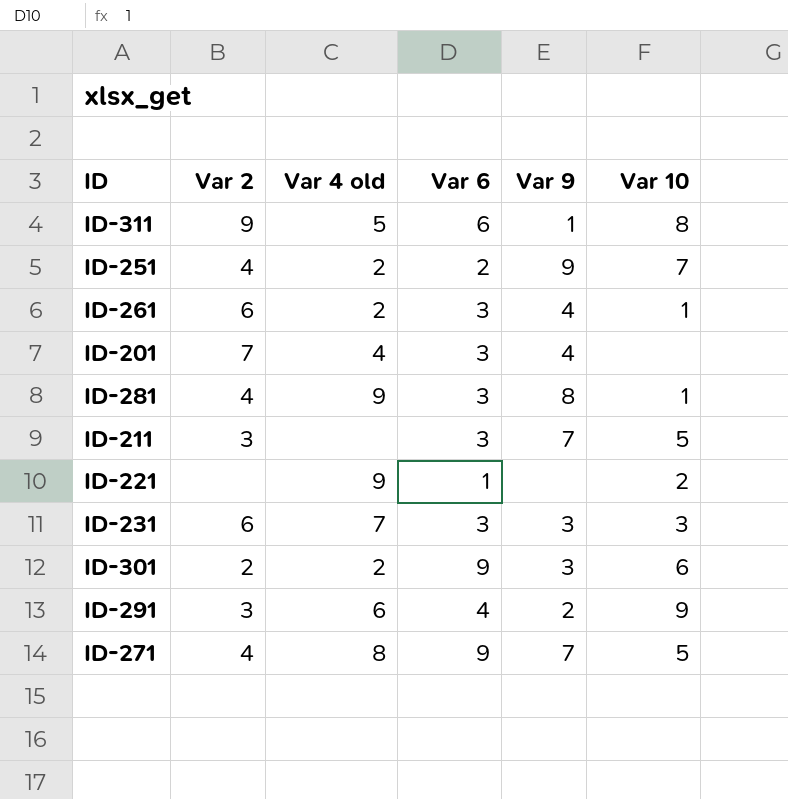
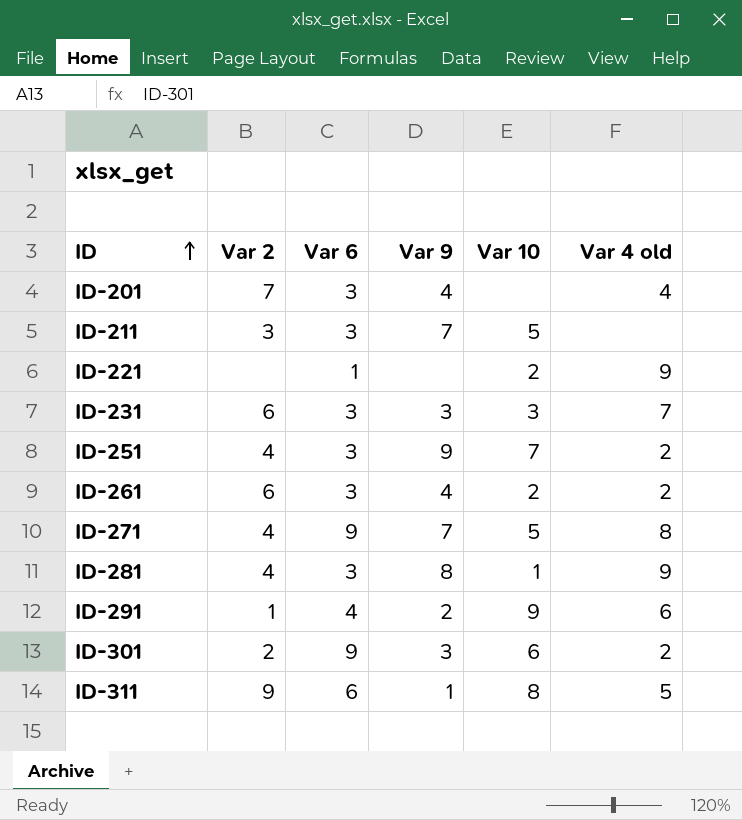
row order: none -> ID ascending
column Var 4 old | position: 3 -> 6
ID-251 | Var 6: 2 -> 3
ID-261 | Var 10: 1 -> 2
ID-291 | Var 2: 3 -> 1

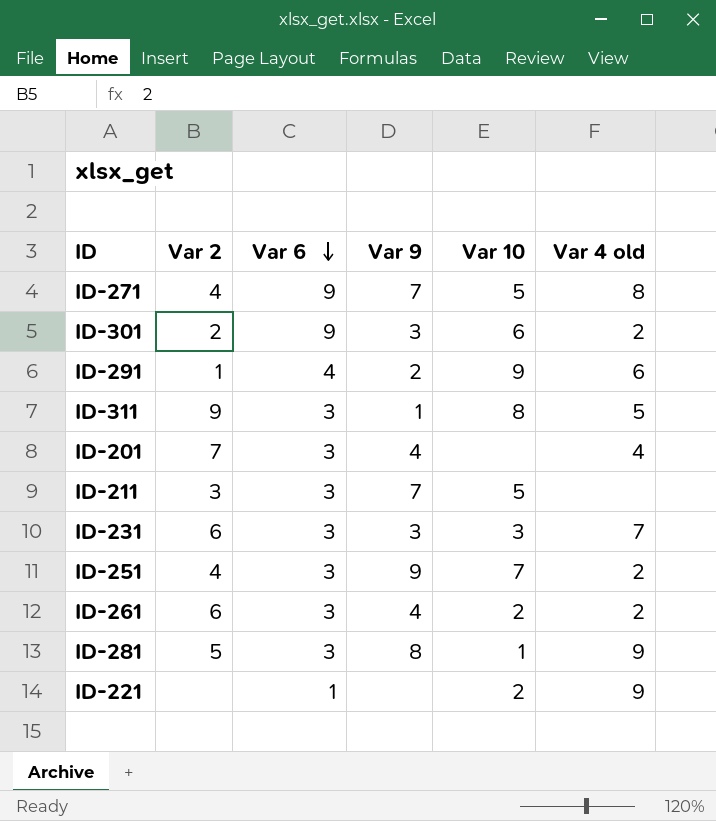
row order: ID ascending -> Var 6 descending
ID-311 | Var 6: 6 -> 3
ID-281 | Var 2: 4 -> 5

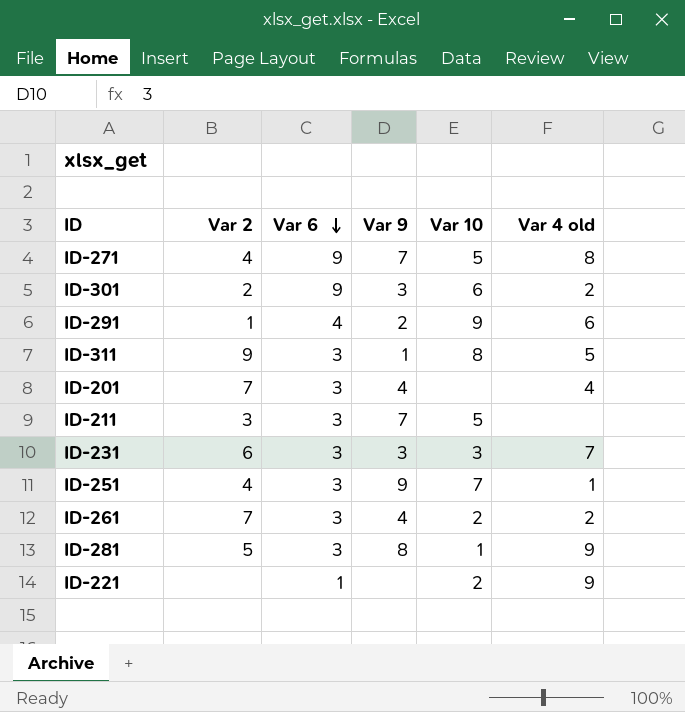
ID-251 | Var 4 old: 2 -> 1
ID-261 | Var 2: 6 -> 7

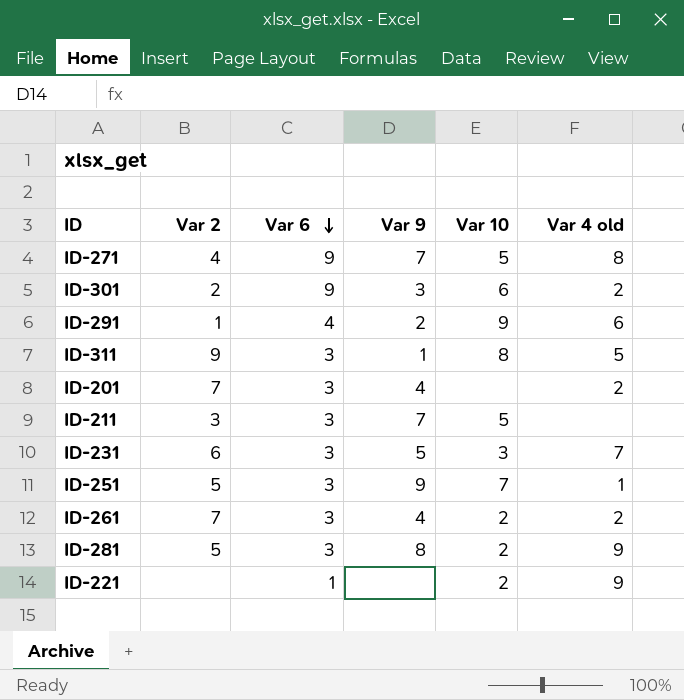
ID-201 | Var 4 old: 4 -> 2
ID-231 | Var 9: 3 -> 5
ID-251 | Var 2: 4 -> 5
ID-281 | Var 10: 1 -> 2

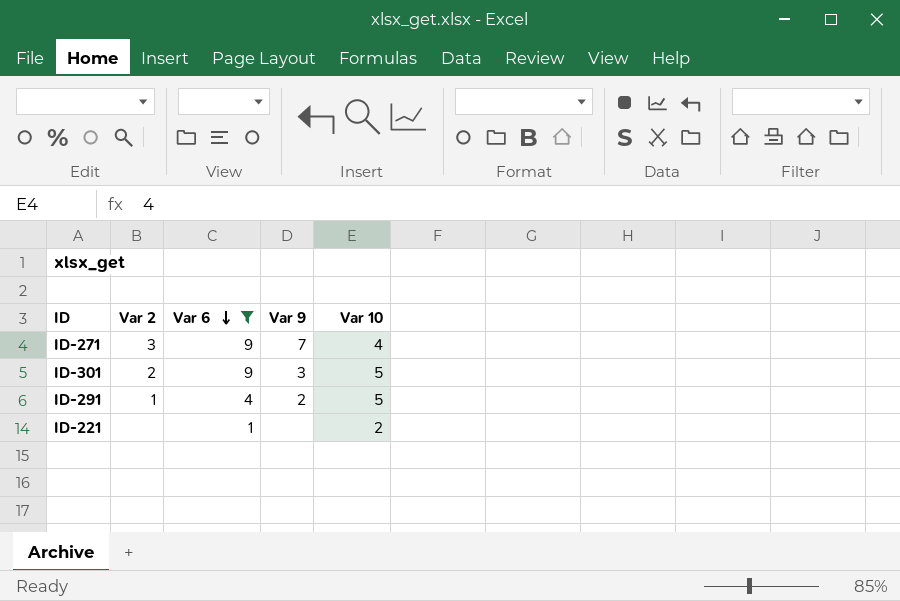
filter: none -> Var 6 != 3
column Var 4 old | position: 6 -> none
ID-271 | Var 2: 4 -> 3
ID-271 | Var 10: 5 -> 4
ID-301 | Var 10: 6 -> 5
ID-291 | Var 10: 9 -> 5

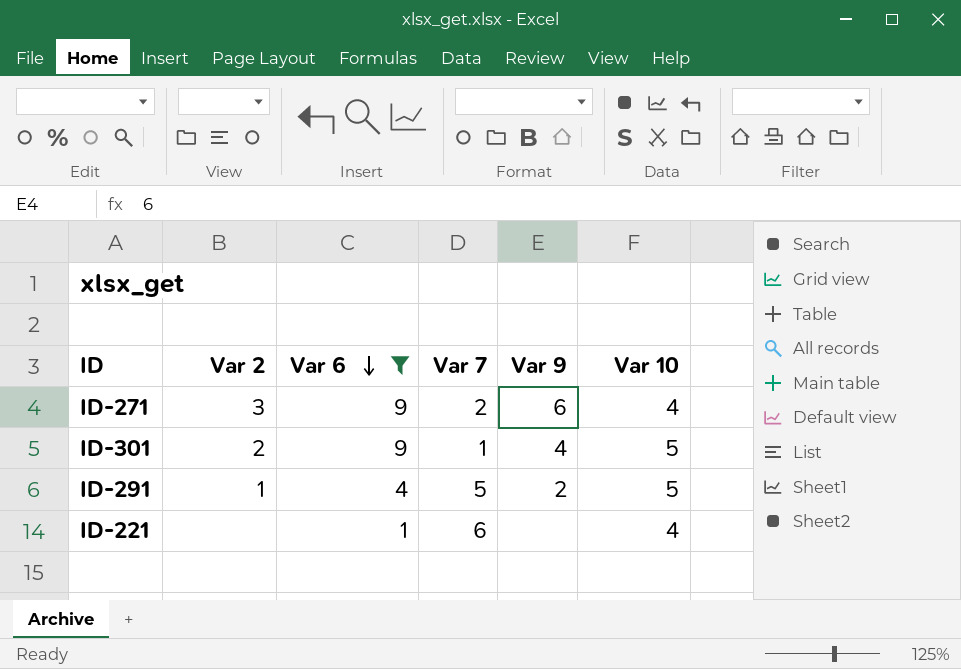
column Var 7 | position: none -> 4
ID-271 | Var 9: 7 -> 6
ID-301 | Var 9: 3 -> 4
ID-221 | Var 10: 2 -> 4

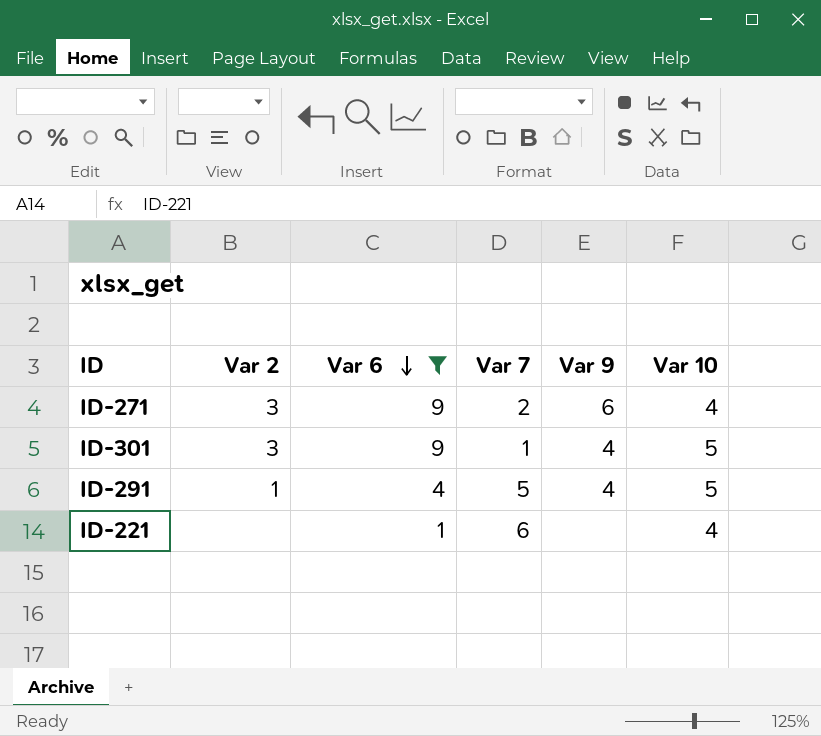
ID-301 | Var 2: 2 -> 3
ID-291 | Var 9: 2 -> 4

